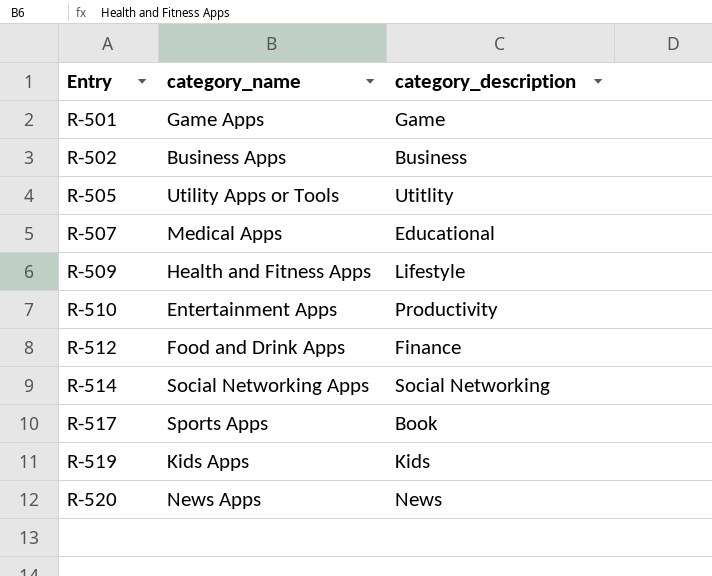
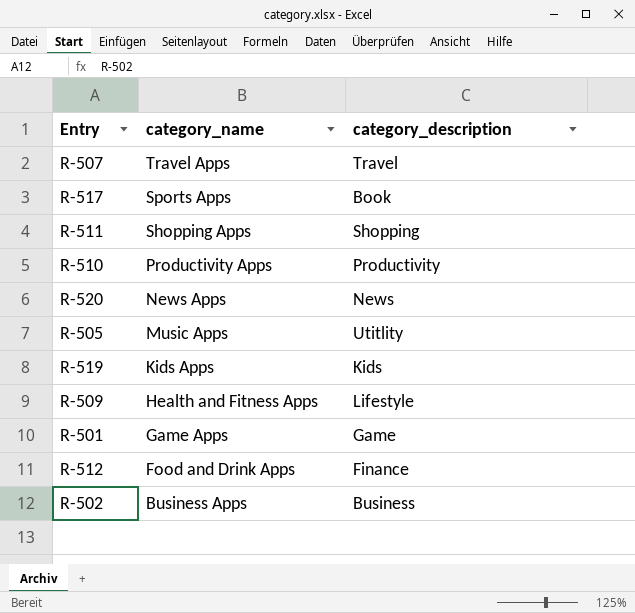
row order: Entry ascending -> category_name descending
row R-514: Social Networking Apps | Social Networking -> none
R-507 | category_name: Medical Apps -> Travel Apps
R-507 | category_description: Educational -> Travel
row R-511: none -> Shopping Apps | Shopping
R-510 | category_name: Entertainment Apps -> Productivity Apps
R-505 | category_name: Utility Apps or Tools -> Music Apps

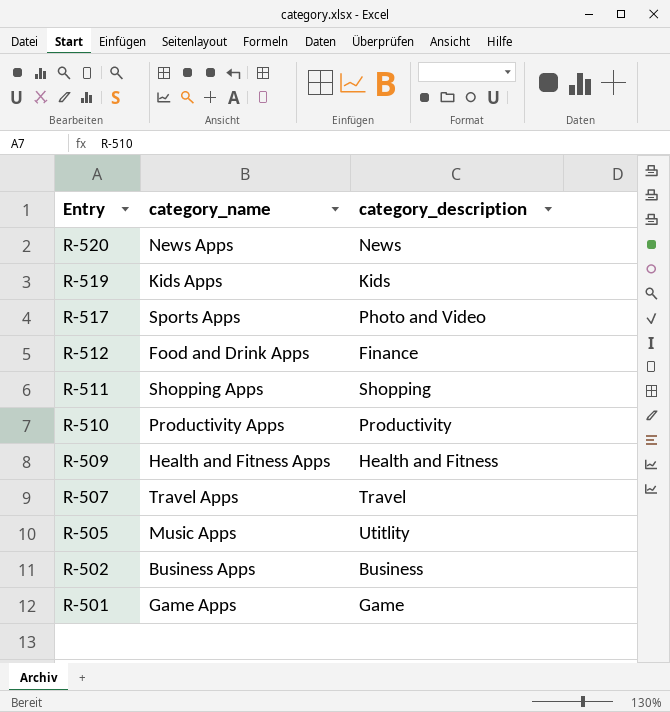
row order: category_name descending -> Entry descending
R-517 | category_description: Book -> Photo and Video
R-509 | category_description: Lifestyle -> Health and Fitness

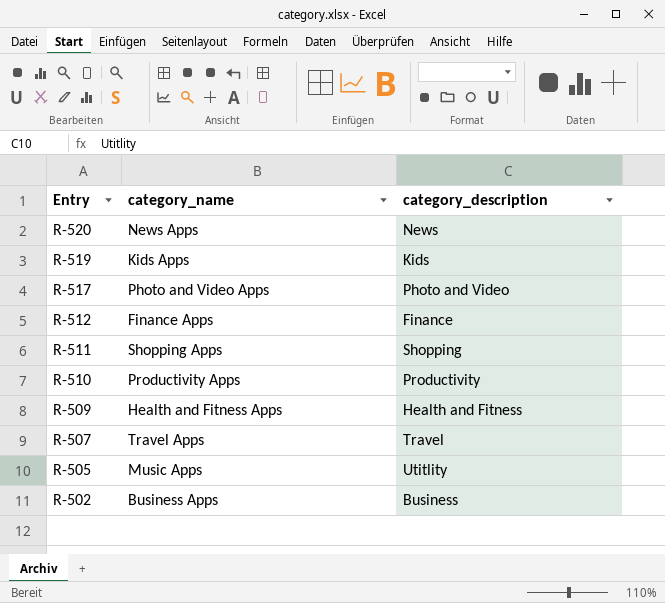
row R-501: Game Apps | Game -> none
R-517 | category_name: Sports Apps -> Photo and Video Apps
R-512 | category_name: Food and Drink Apps -> Finance Apps

